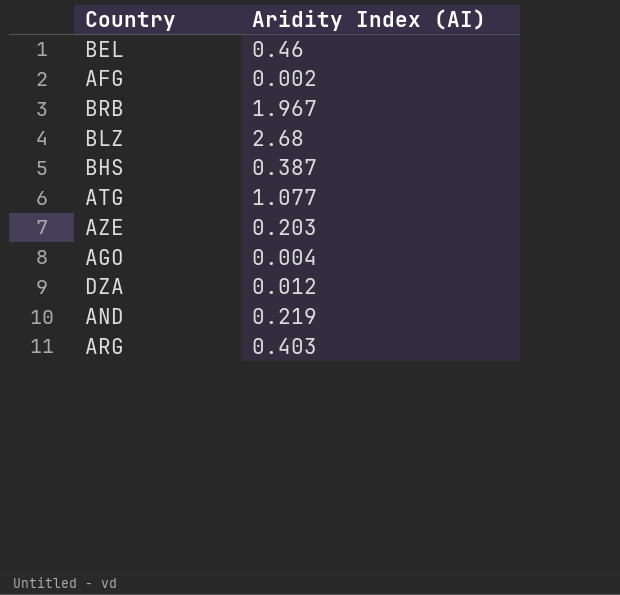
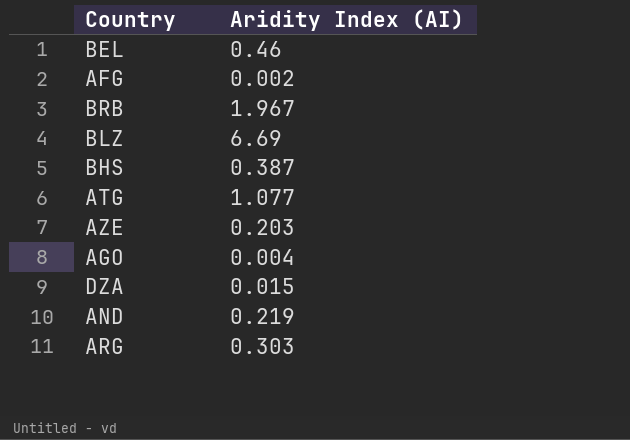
BLZ | Aridity Index (AI): 2.68 -> 6.69
DZA | Aridity Index (AI): 0.012 -> 0.015
ARG | Aridity Index (AI): 0.403 -> 0.303

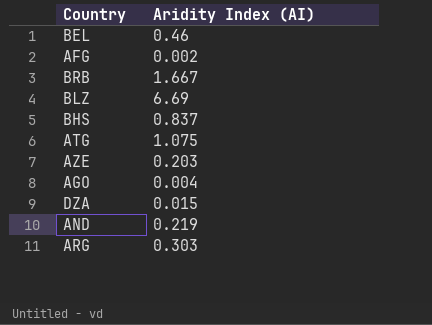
BRB | Aridity Index (AI): 1.967 -> 1.667
BHS | Aridity Index (AI): 0.387 -> 0.837
ATG | Aridity Index (AI): 1.077 -> 1.075

